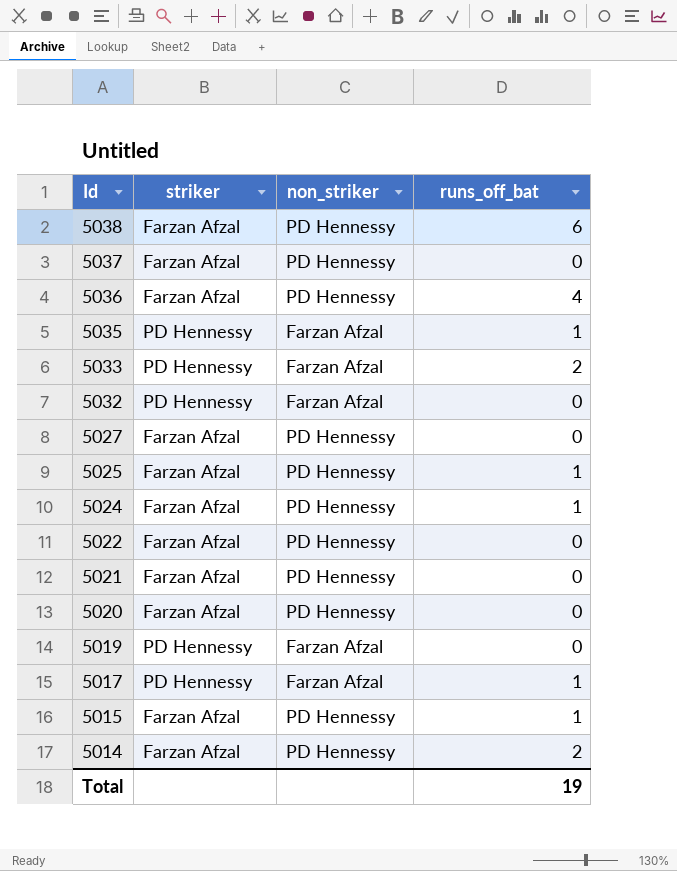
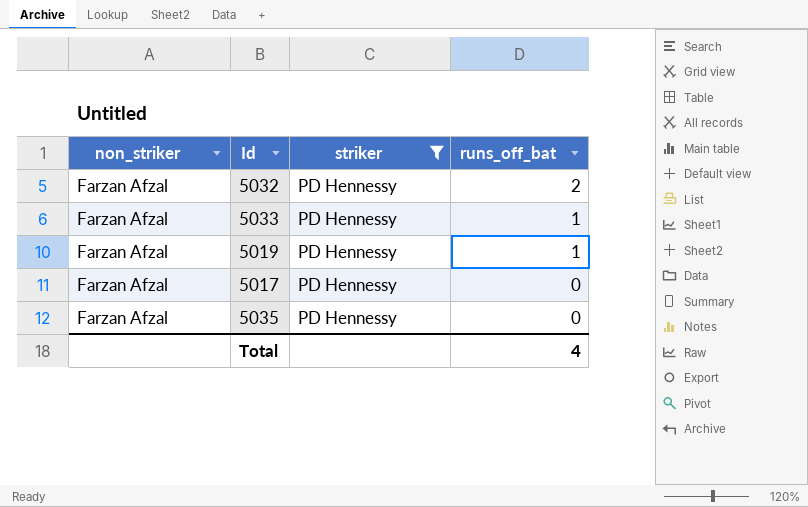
filter: none -> striker = PD Hennessy
row order: Id descending -> runs_off_bat descending
column non_striker | position: 3 -> 1
5032 | runs_off_bat: 0 -> 2
5033 | runs_off_bat: 2 -> 1
5019 | runs_off_bat: 0 -> 1
5017 | runs_off_bat: 1 -> 0
5035 | runs_off_bat: 1 -> 0
Total | runs_off_bat: 19 -> 4

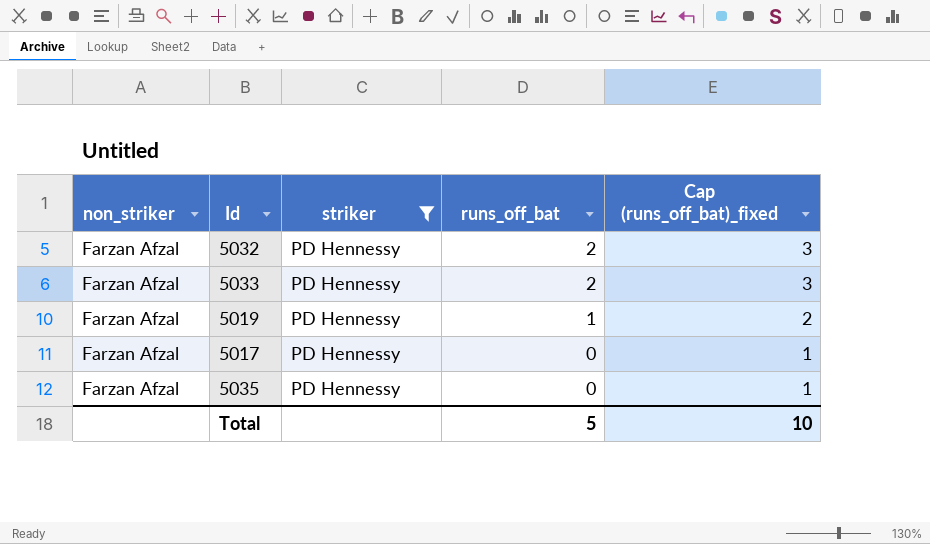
column Cap (runs_off_bat)_fixed | formula: none -> [runs_off_bat] + 1
5033 | runs_off_bat: 1 -> 2
Total | runs_off_bat: 4 -> 5

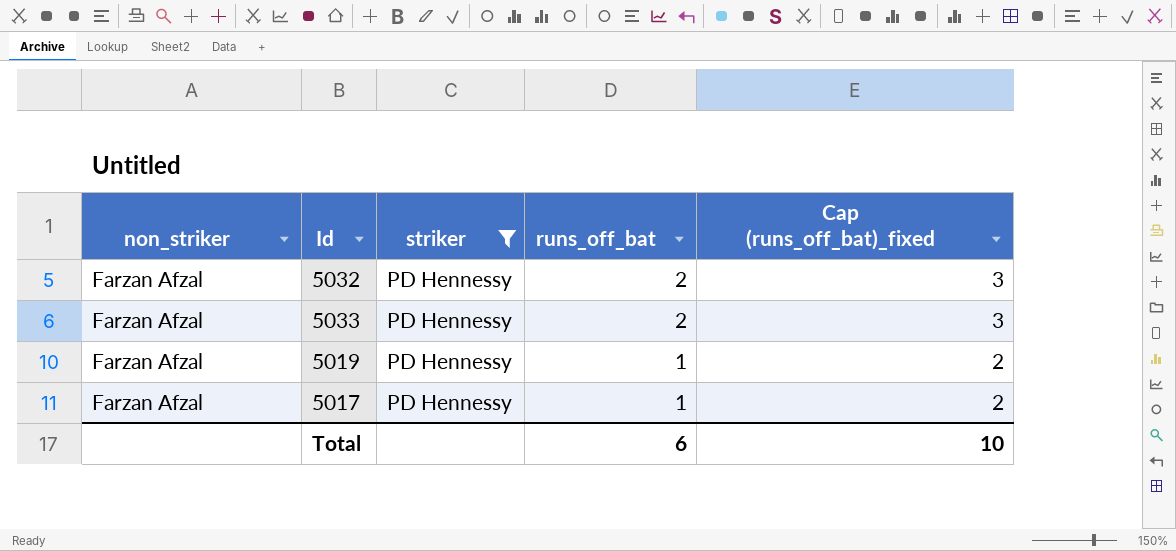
row 5035: Farzan Afzal | PD Hennessy | 0 | 1 -> none
5017 | runs_off_bat: 0 -> 1
5017 | Cap (runs_off_bat)_fixed: 1 -> 2
Total | runs_off_bat: 5 -> 6

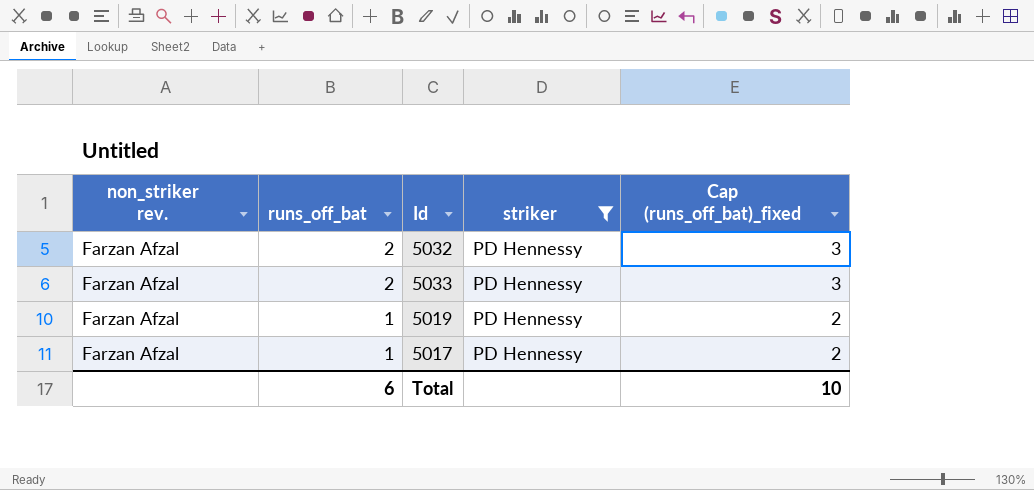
column name: non_striker -> non_striker rev.
column runs_off_bat | position: 4 -> 2

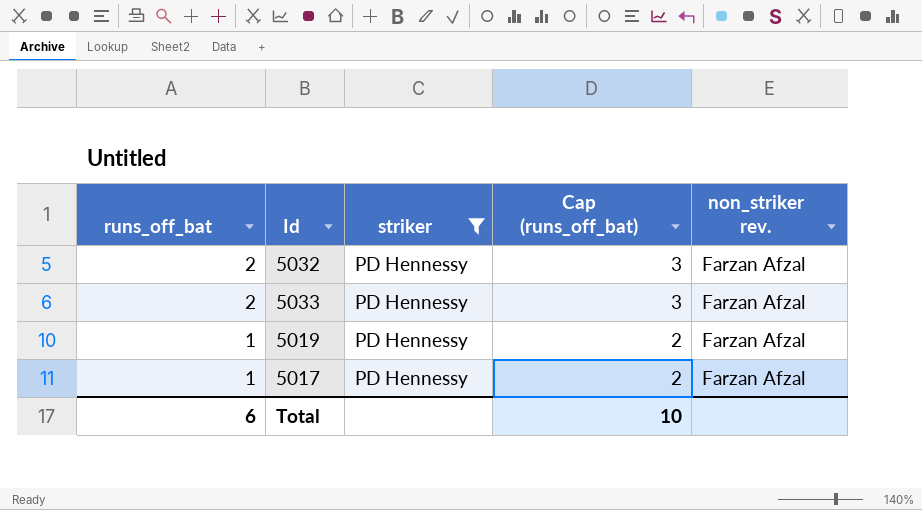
column name: Cap (runs_off_bat)_fixed -> Cap (runs_off_bat)
column non_striker rev. | position: 1 -> 5

